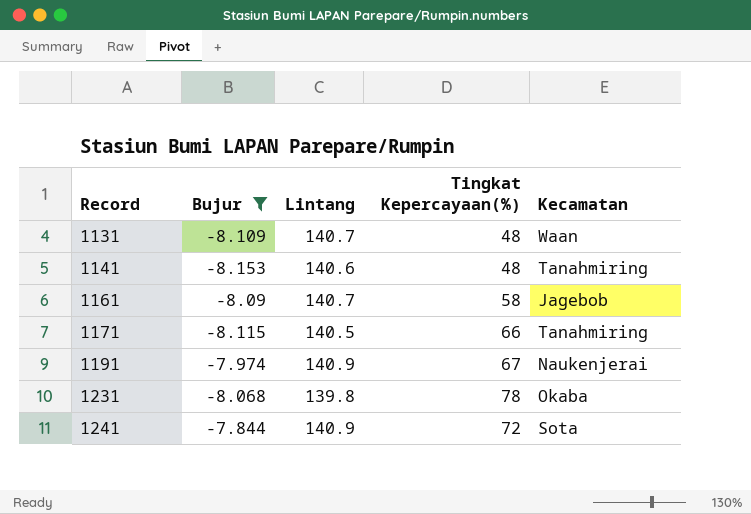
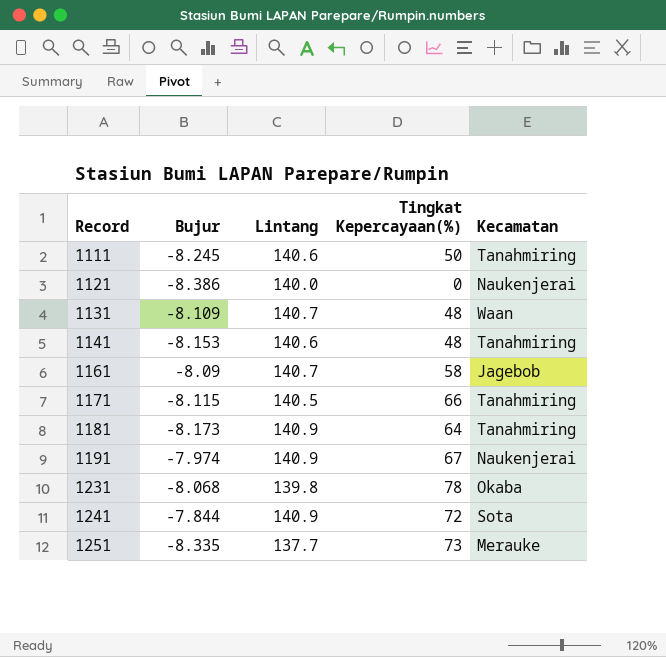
filter: Bujur >= -8.153 -> none

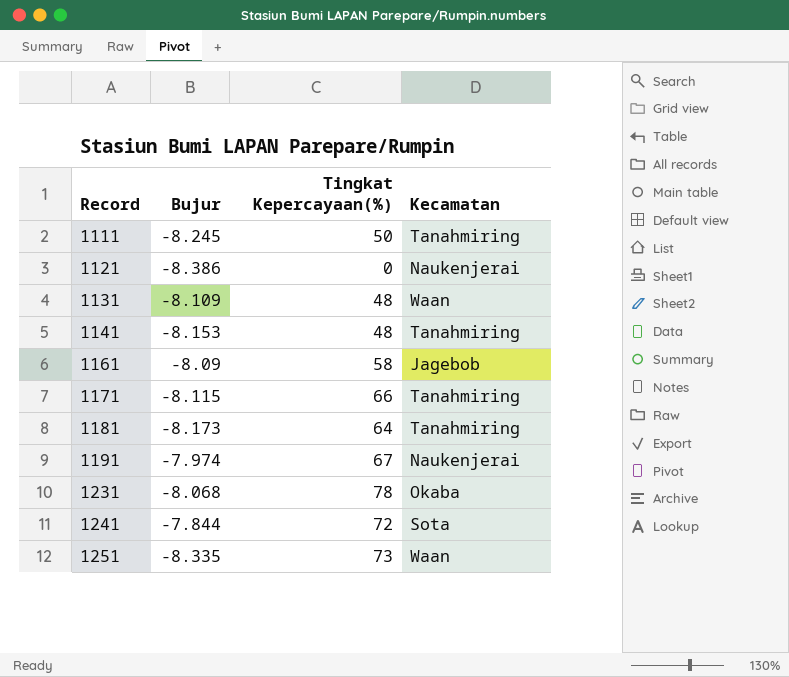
column Lintang | position: 3 -> none
1251 | Kecamatan: Merauke -> Waan

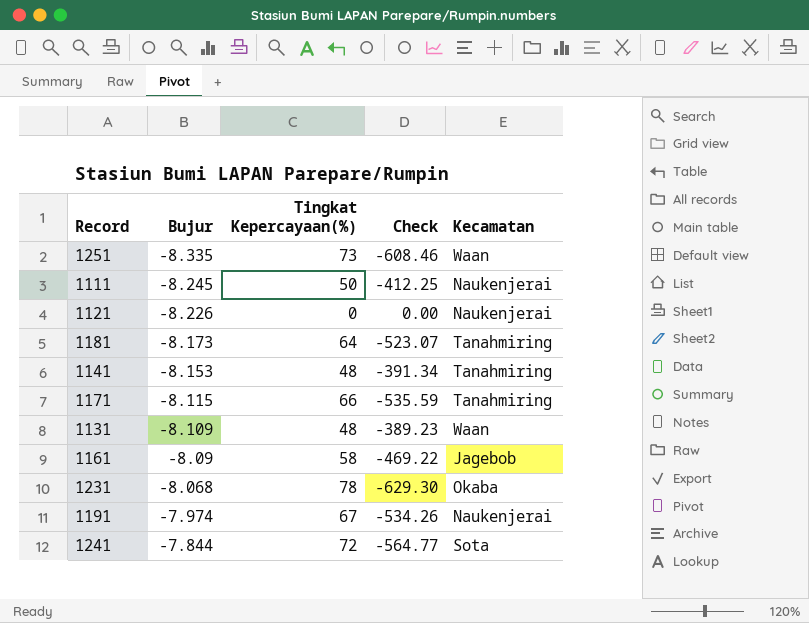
row order: Record ascending -> Bujur ascending
column Check | formula: none -> [Bujur] * [Tingkat Kepercayaan(%)]
1111 | Kecamatan: Tanahmiring -> Naukenjerai
1121 | Bujur: -8.386 -> -8.226

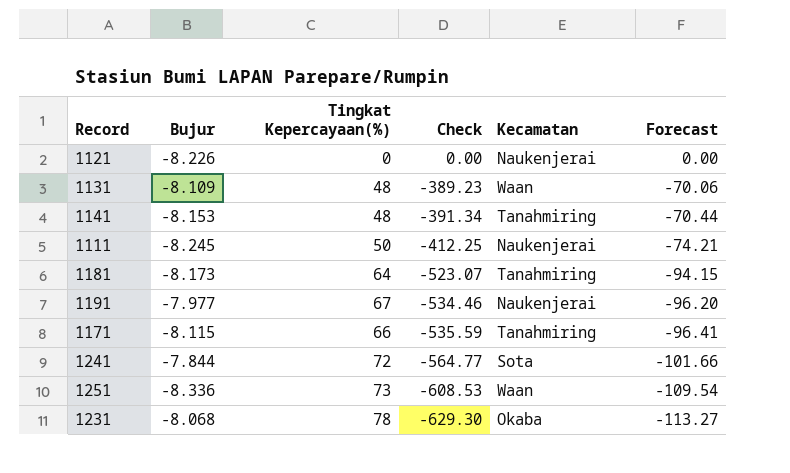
row order: Bujur ascending -> Check descending
column Forecast | formula: none -> [Check] * 0.18
row 1161: -8.09 | 58 | -469.22 | Jagebob -> none
1191 | Bujur: -7.974 -> -7.977
1191 | Check: -534.26 -> -534.46
1251 | Bujur: -8.335 -> -8.336
1251 | Check: -608.46 -> -608.53

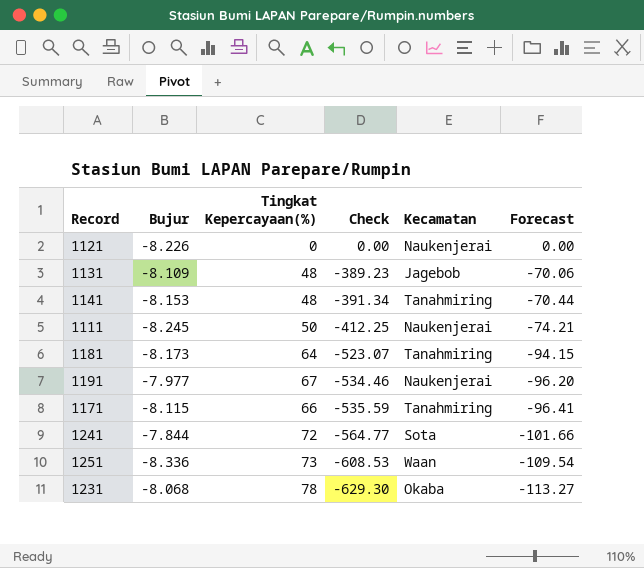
1131 | Kecamatan: Waan -> Jagebob

